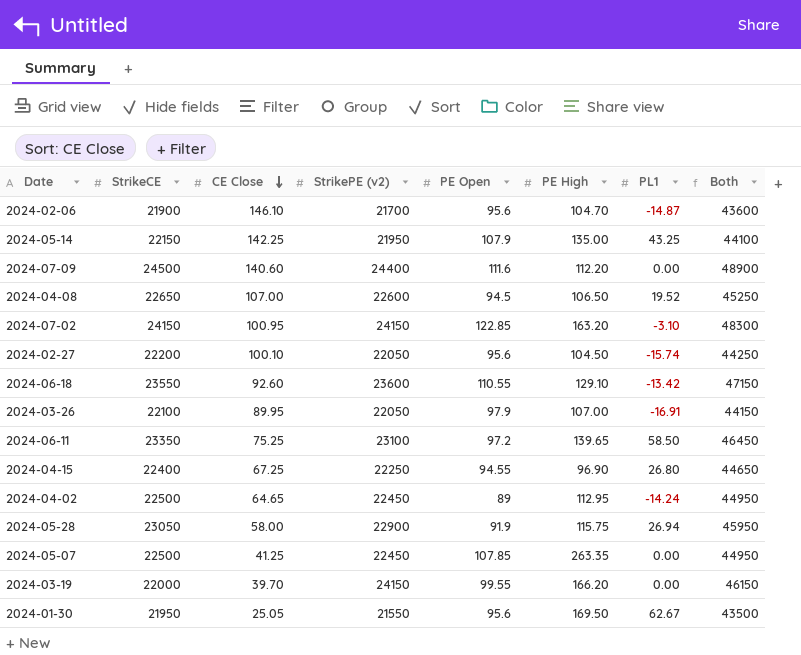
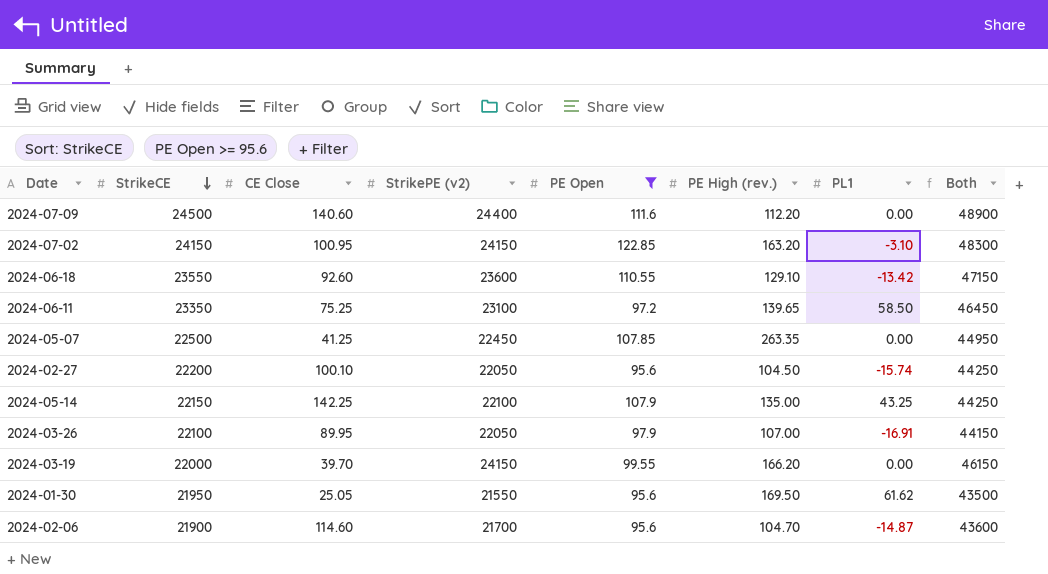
filter: none -> PE Open >= 95.6
row order: CE Close descending -> StrikeCE descending
column name: PE High -> PE High (rev.)
2024-05-14 | StrikePE (v2): 21950 -> 22100
2024-05-14 | Both: 44100 -> 44250
2024-01-30 | PL1: 62.67 -> 61.62
2024-02-06 | CE Close: 146.10 -> 114.60

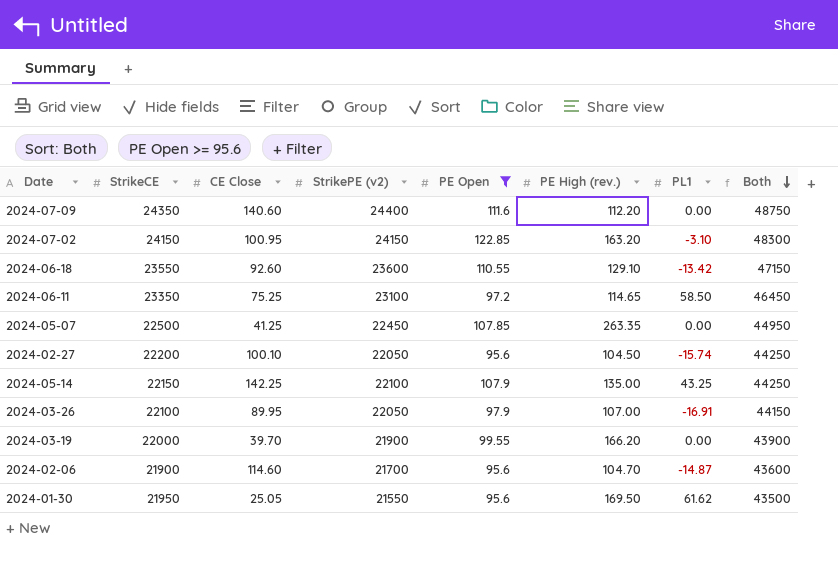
row order: StrikeCE descending -> Both descending
2024-07-09 | StrikeCE: 24500 -> 24350
2024-07-09 | Both: 48900 -> 48750
2024-06-11 | PE High (rev.): 139.65 -> 114.65
2024-03-19 | StrikePE (v2): 24150 -> 21900
2024-03-19 | Both: 46150 -> 43900

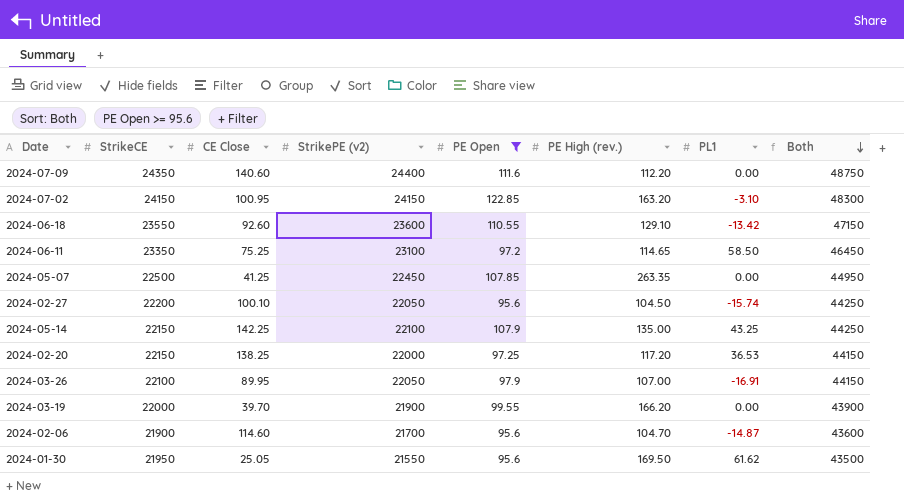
row 2024-02-20: none -> 22150 | 138.25 | 22000 | 97.25 | 117.20 | 36.53 | 44150

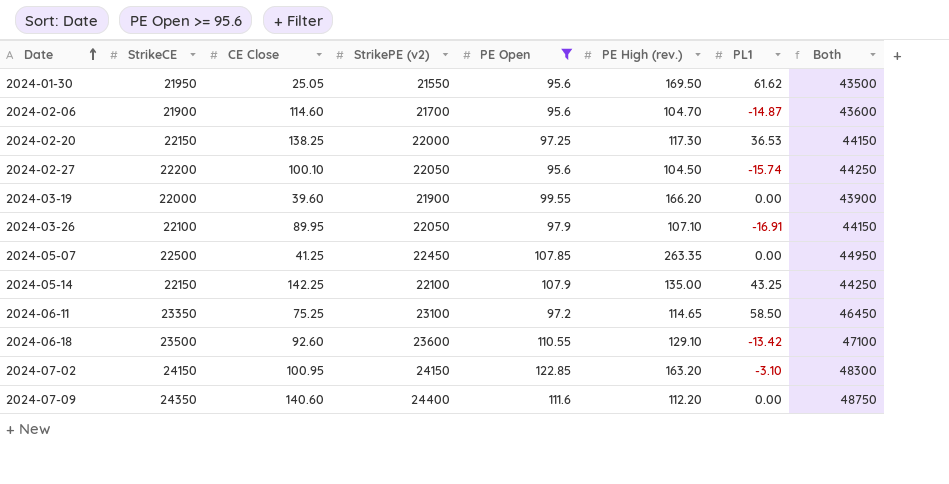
row order: Both descending -> Date ascending
2024-02-20 | PE High (rev.): 117.20 -> 117.30
2024-03-19 | CE Close: 39.70 -> 39.60
2024-03-26 | PE High (rev.): 107.00 -> 107.10
2024-06-18 | StrikeCE: 23550 -> 23500
2024-06-18 | Both: 47150 -> 47100

